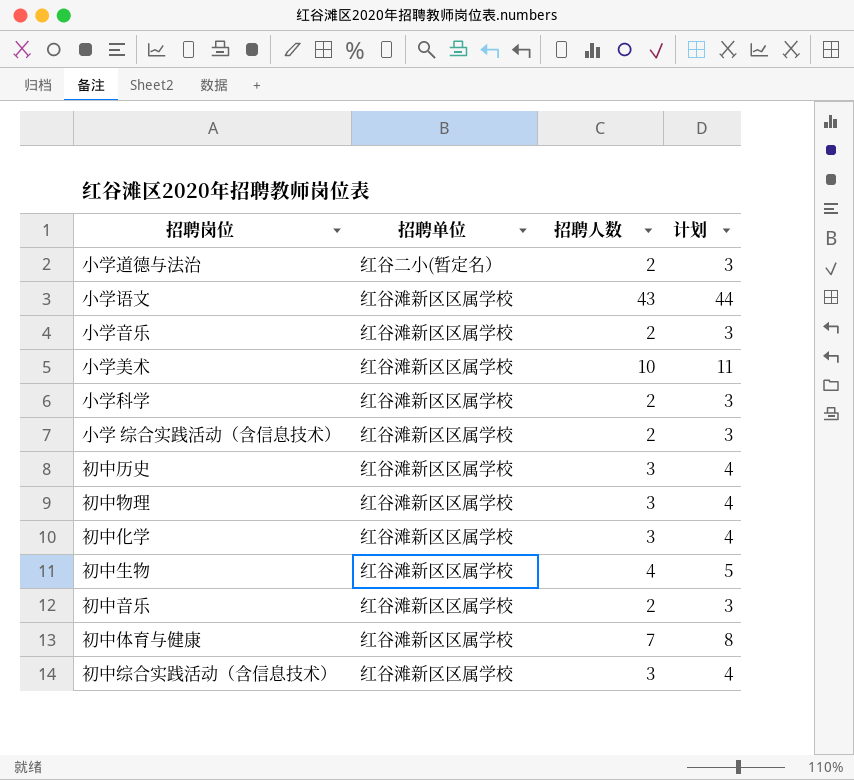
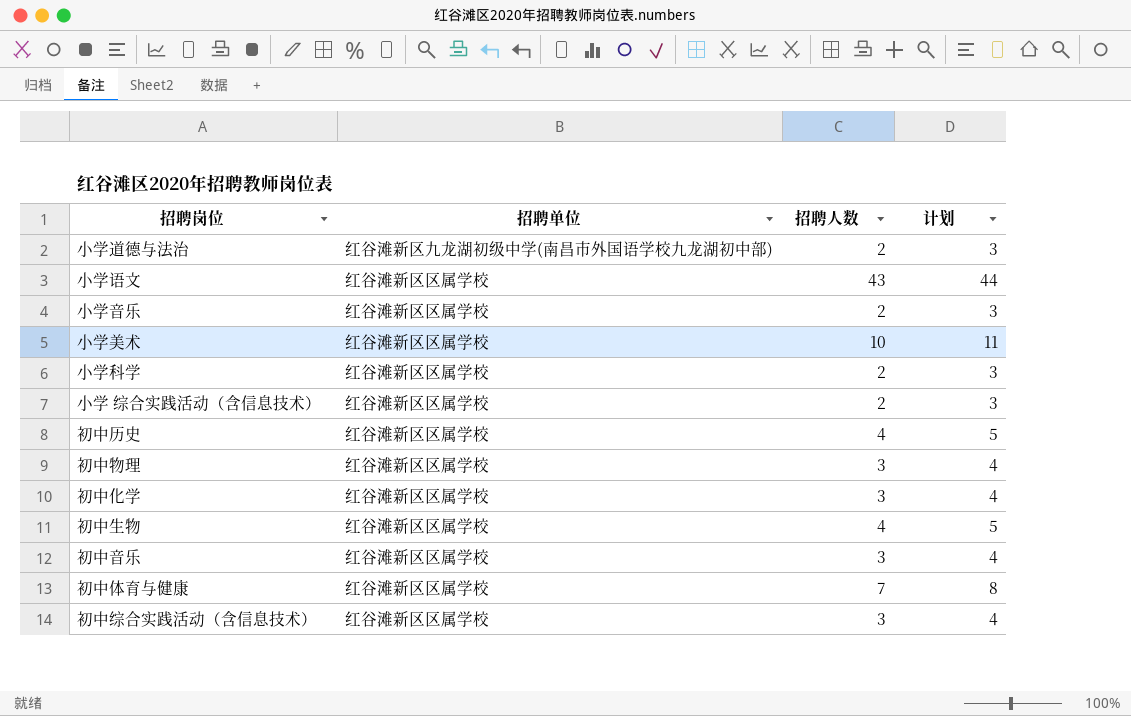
小学道德与法治 | 招聘单位: 红谷二小(暂定名） -> 红谷滩新区九龙湖初级中学(南昌市外国语学校九龙湖初中部)
初中历史 | 招聘人数: 3 -> 4
初中历史 | 计划: 4 -> 5
初中音乐 | 招聘人数: 2 -> 3
初中音乐 | 计划: 3 -> 4

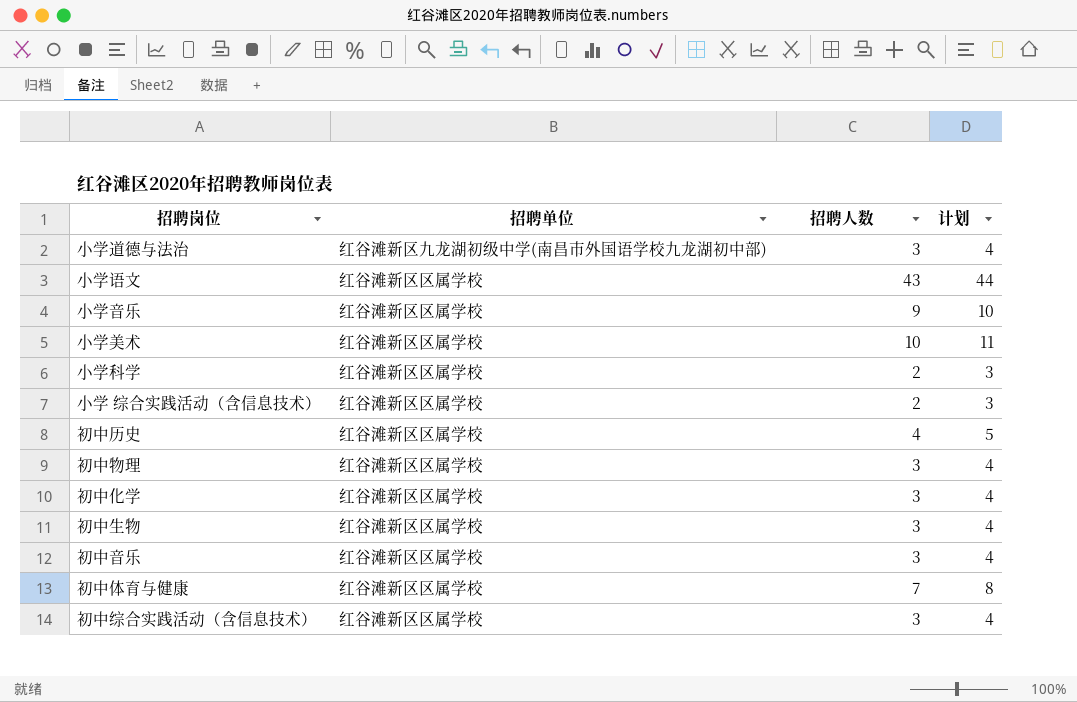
小学道德与法治 | 招聘人数: 2 -> 3
小学道德与法治 | 计划: 3 -> 4
小学音乐 | 招聘人数: 2 -> 9
小学音乐 | 计划: 3 -> 10
初中生物 | 招聘人数: 4 -> 3
初中生物 | 计划: 5 -> 4

